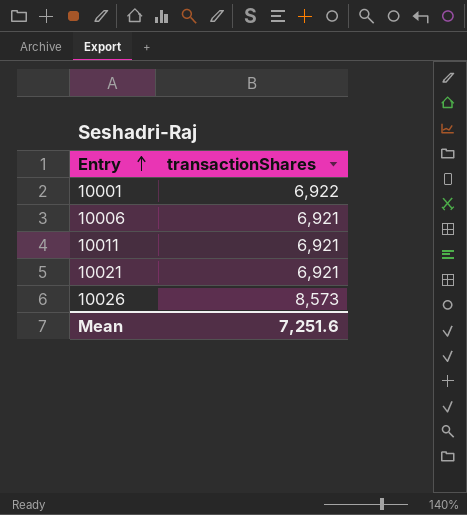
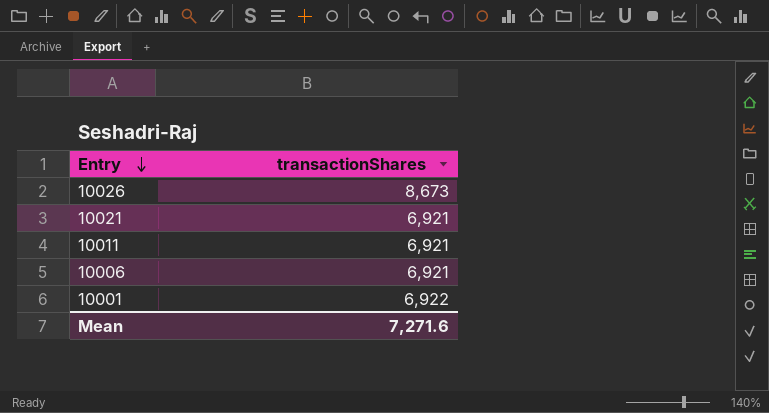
row order: Entry ascending -> Entry descending
10026 | transactionShares: 8,573 -> 8,673
Mean | transactionShares: 7,251.6 -> 7,271.6

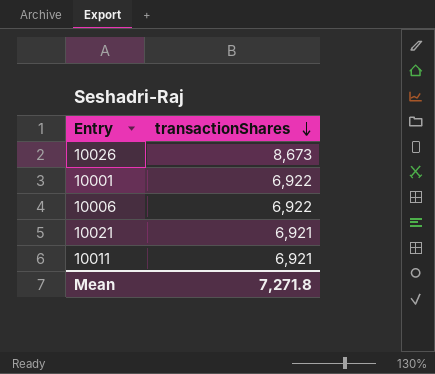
row order: Entry descending -> transactionShares descending
10006 | transactionShares: 6,921 -> 6,922
Mean | transactionShares: 7,271.6 -> 7,271.8

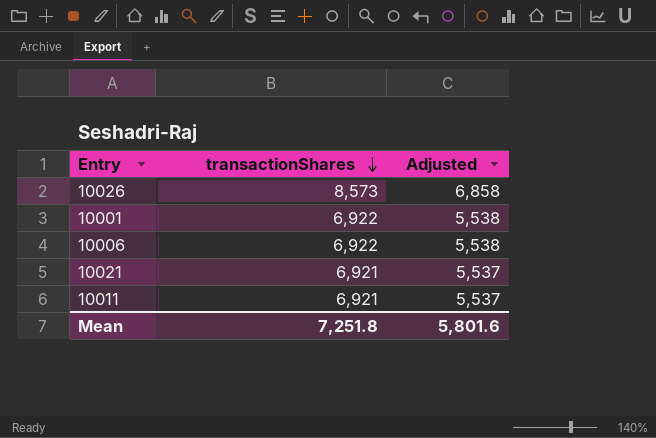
column Adjusted | formula: none -> [transactionShares] * 0.8
10026 | transactionShares: 8,673 -> 8,573
Mean | transactionShares: 7,271.8 -> 7,251.8

